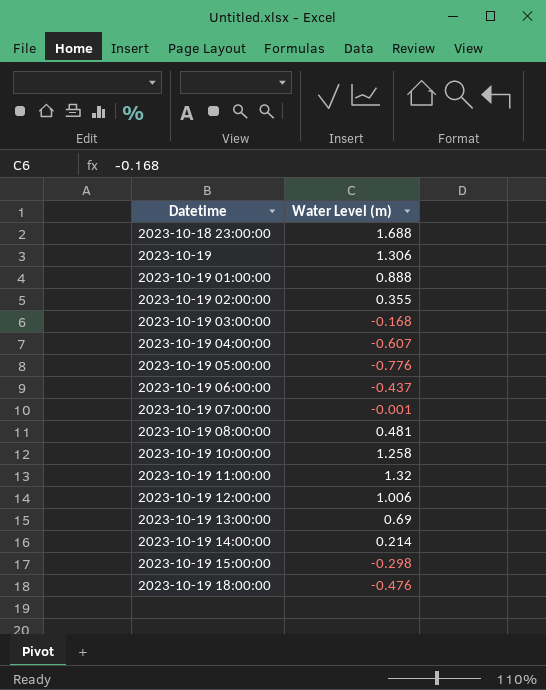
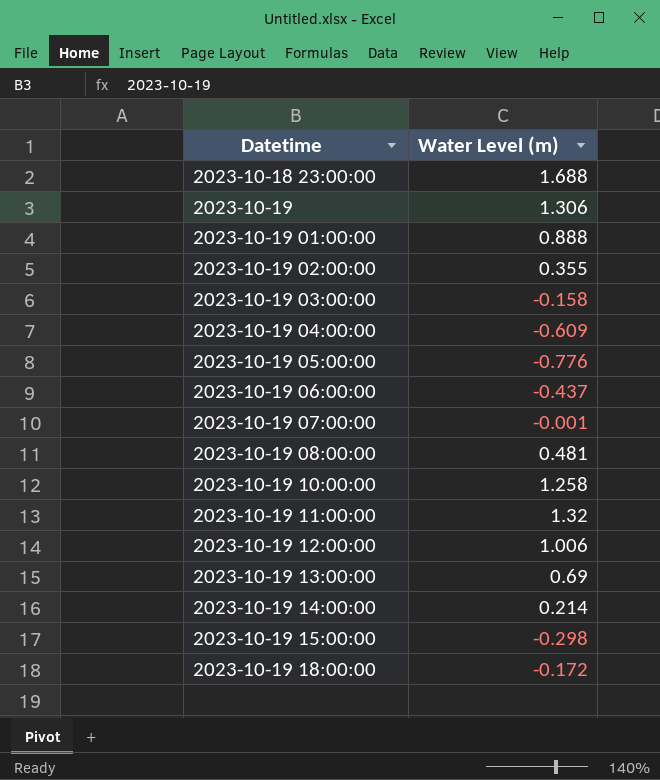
2023-10-19 03:00:00 | Water Level (m): -0.168 -> -0.158
2023-10-19 04:00:00 | Water Level (m): -0.607 -> -0.609
2023-10-19 18:00:00 | Water Level (m): -0.476 -> -0.172

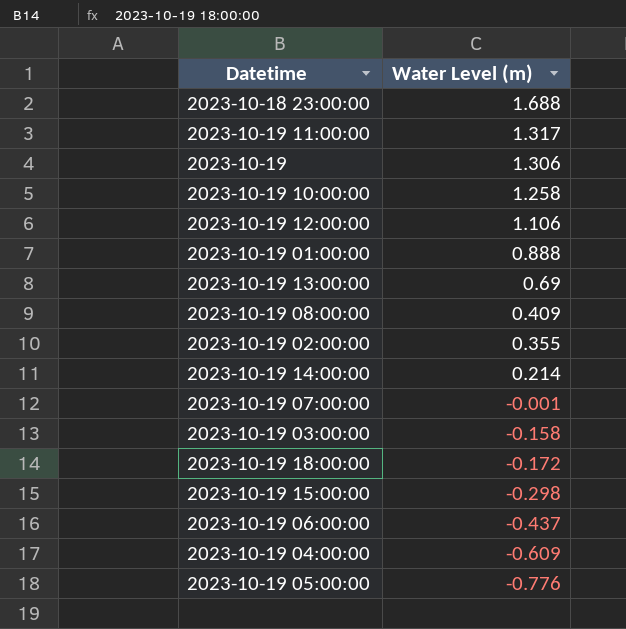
row order: Datetime ascending -> Water Level (m) descending
2023-10-19 11:00:00 | Water Level (m): 1.32 -> 1.317
2023-10-19 12:00:00 | Water Level (m): 1.006 -> 1.106
2023-10-19 08:00:00 | Water Level (m): 0.481 -> 0.409

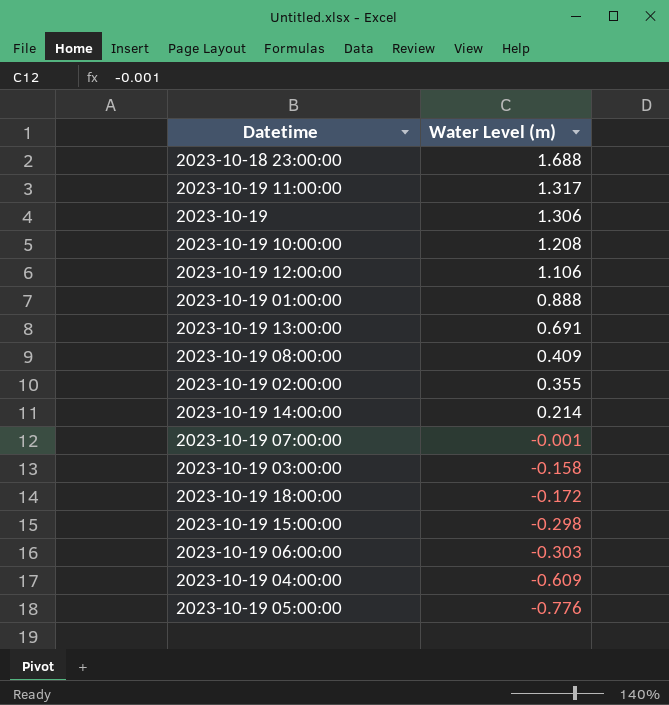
2023-10-19 10:00:00 | Water Level (m): 1.258 -> 1.208
2023-10-19 13:00:00 | Water Level (m): 0.69 -> 0.691
2023-10-19 06:00:00 | Water Level (m): -0.437 -> -0.303

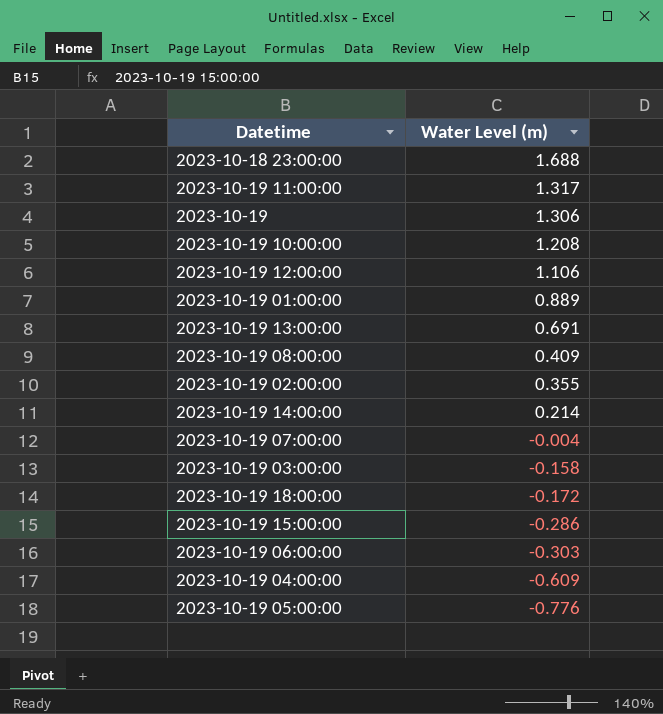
2023-10-19 01:00:00 | Water Level (m): 0.888 -> 0.889
2023-10-19 07:00:00 | Water Level (m): -0.001 -> -0.004
2023-10-19 15:00:00 | Water Level (m): -0.298 -> -0.286

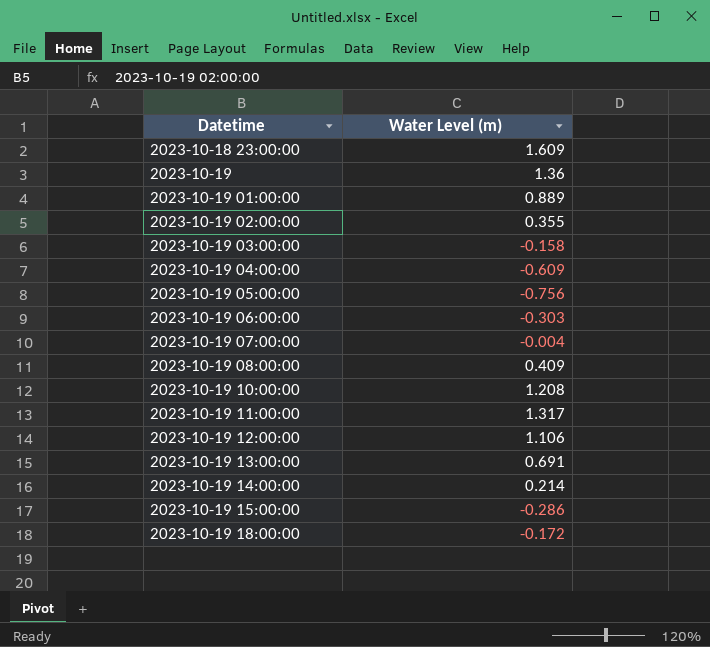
row order: Water Level (m) descending -> Datetime ascending
2023-10-18 23:00:00 | Water Level (m): 1.688 -> 1.609
2023-10-19 | Water Level (m): 1.306 -> 1.36
2023-10-19 05:00:00 | Water Level (m): -0.776 -> -0.756

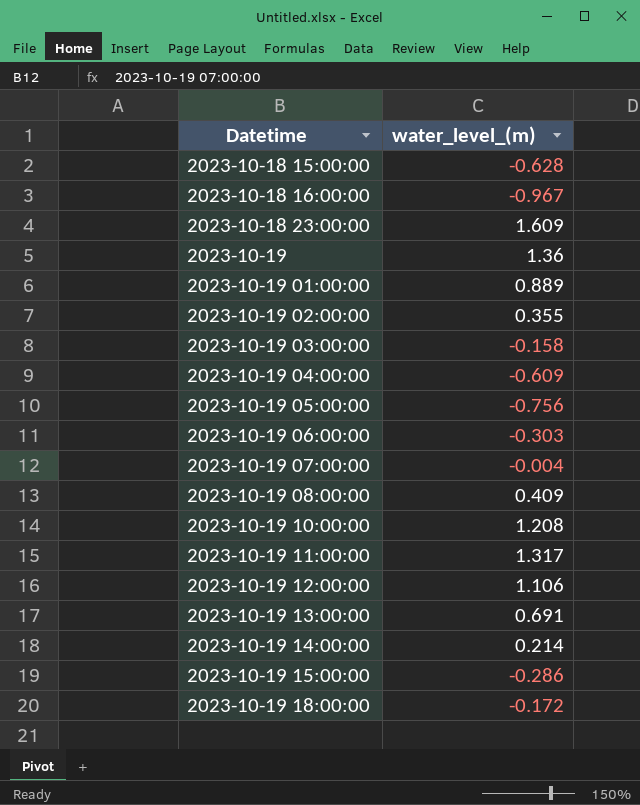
column name: Water Level (m) -> water_level_(m)
row 2023-10-18 15:00:00: none -> -0.628
row 2023-10-18 16:00:00: none -> -0.967

